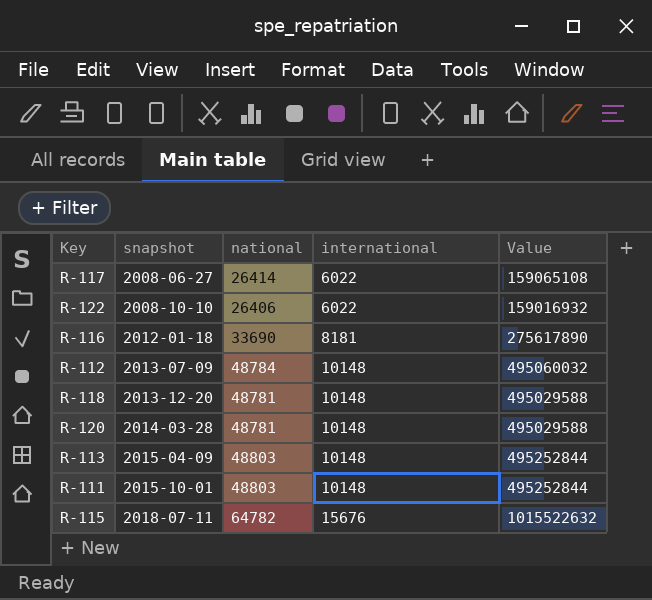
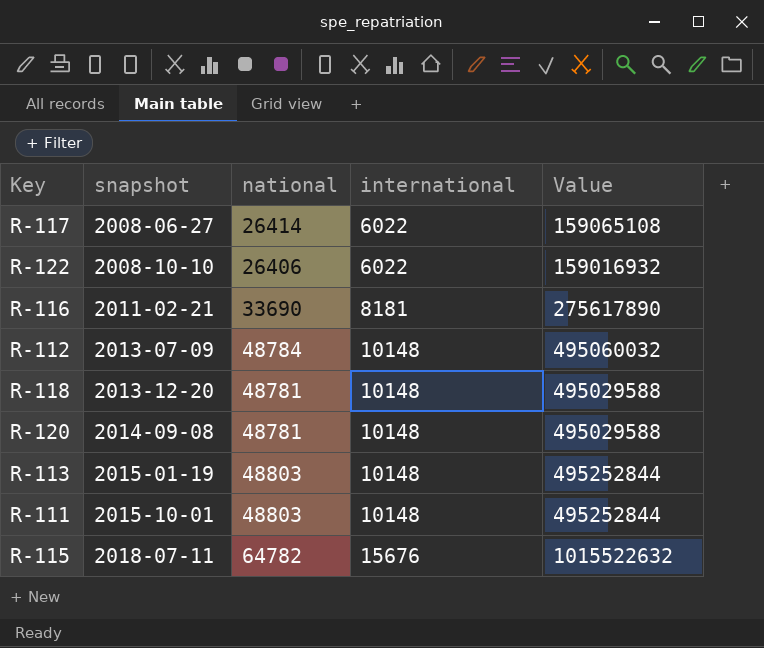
R-116 | snapshot: 2012-01-18 -> 2011-02-21
R-120 | snapshot: 2014-03-28 -> 2014-09-08
R-113 | snapshot: 2015-04-09 -> 2015-01-19

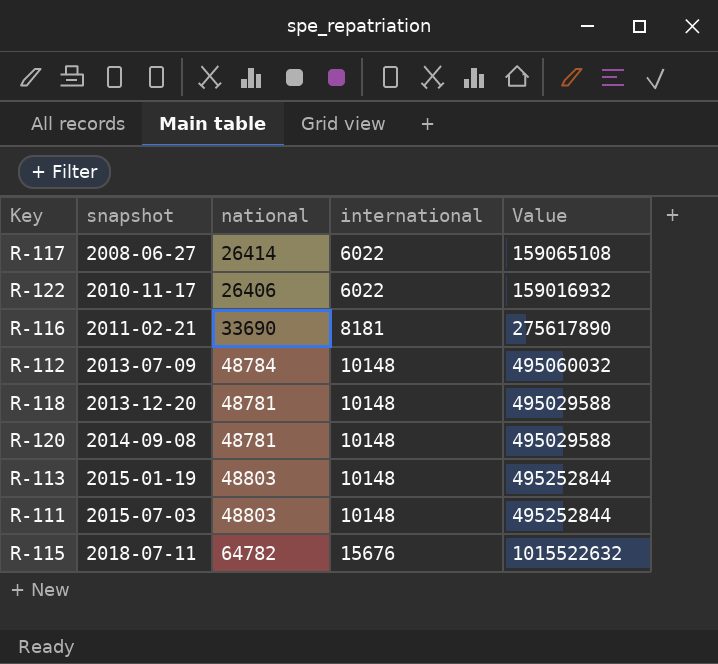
R-122 | snapshot: 2008-10-10 -> 2010-11-17
R-111 | snapshot: 2015-10-01 -> 2015-07-03

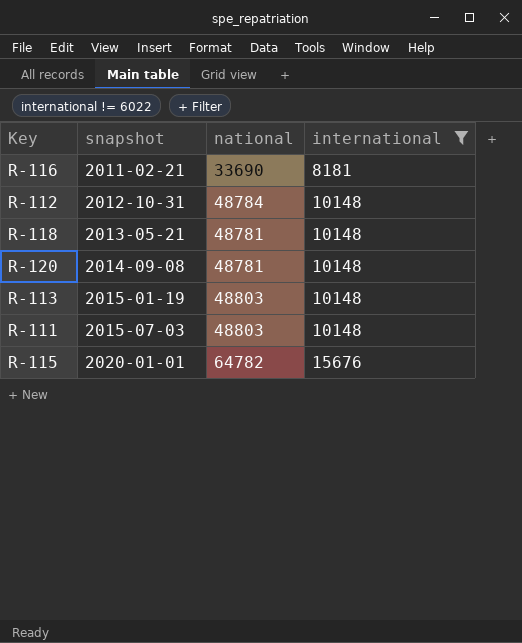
filter: none -> international != 6022
column Value | formula: [national] * [international] -> none
R-112 | snapshot: 2013-07-09 -> 2012-10-31
R-118 | snapshot: 2013-12-20 -> 2013-05-21
R-115 | snapshot: 2018-07-11 -> 2020-01-01

